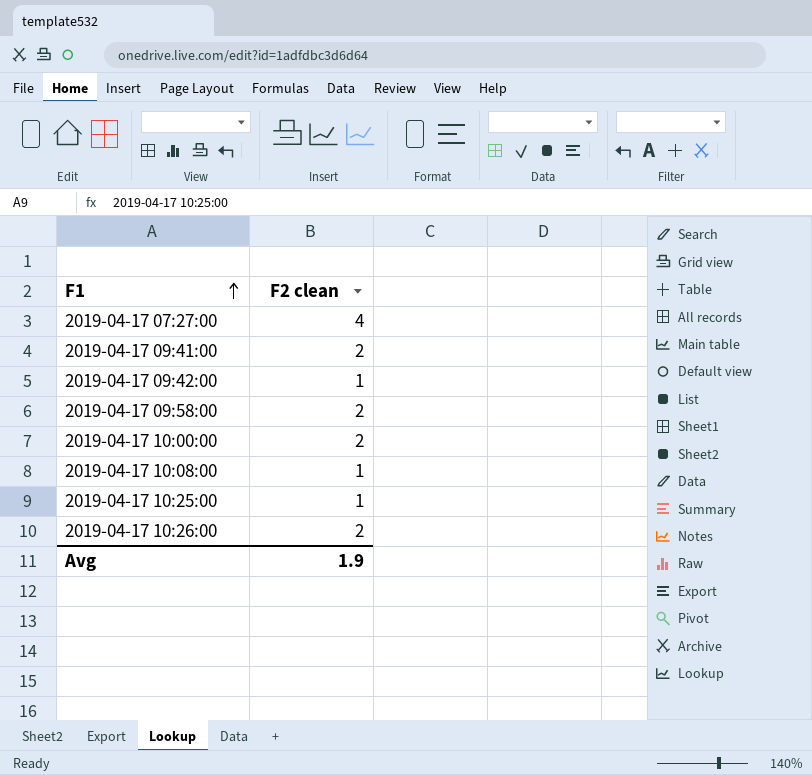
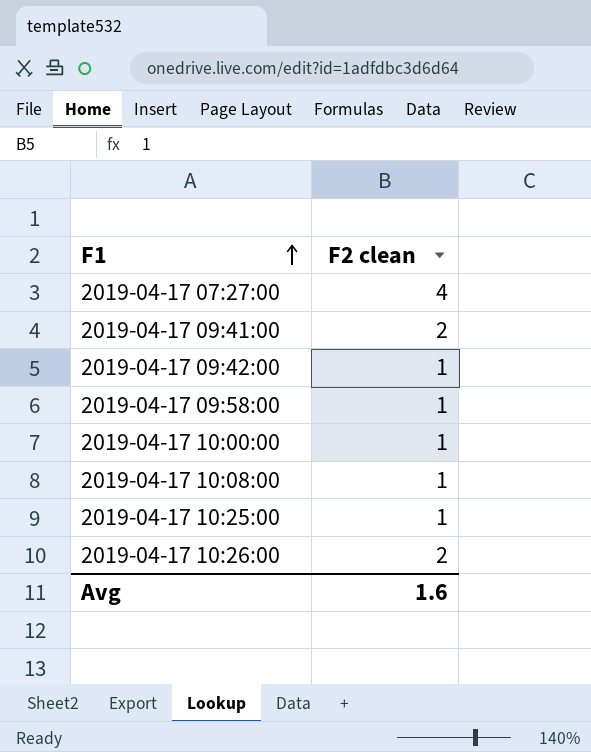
2019-04-17 09:58:00 | F2 clean: 2 -> 1
2019-04-17 10:00:00 | F2 clean: 2 -> 1
Avg | F2 clean: 1.9 -> 1.6

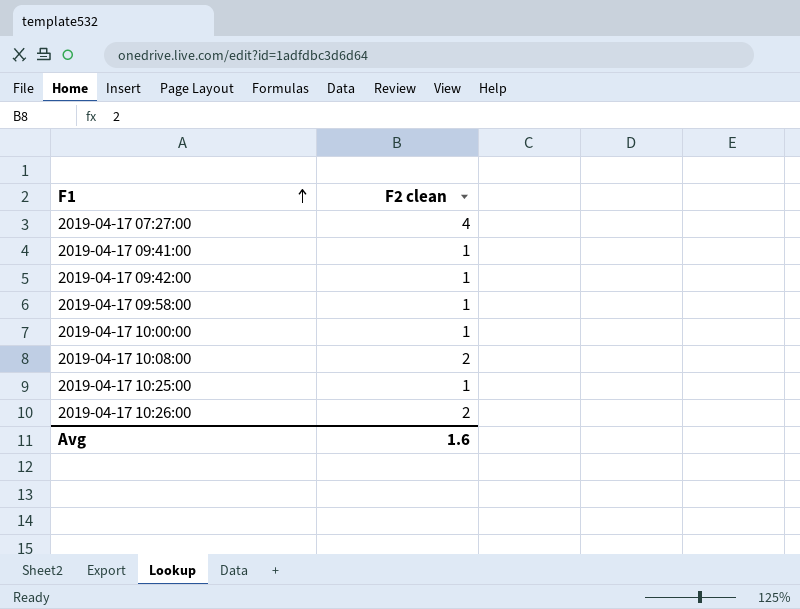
2019-04-17 09:41:00 | F2 clean: 2 -> 1
2019-04-17 10:08:00 | F2 clean: 1 -> 2

